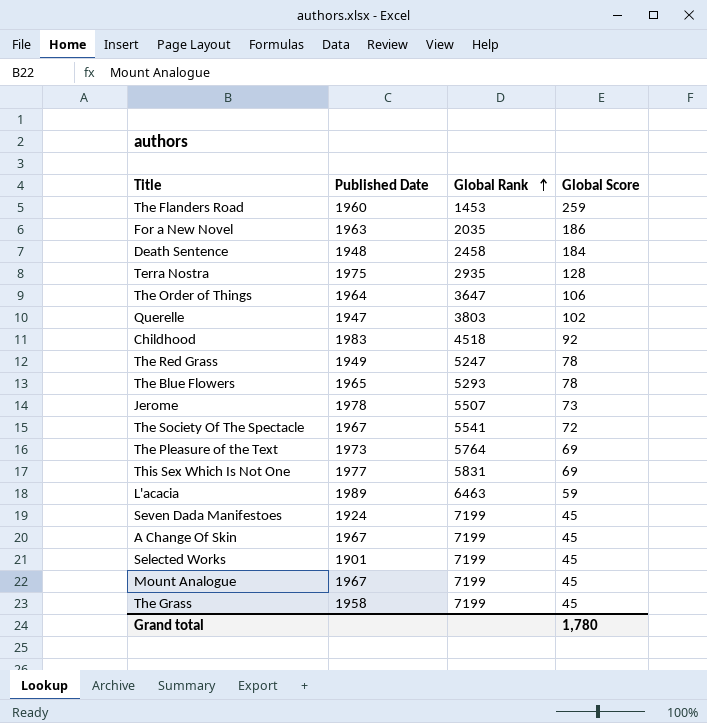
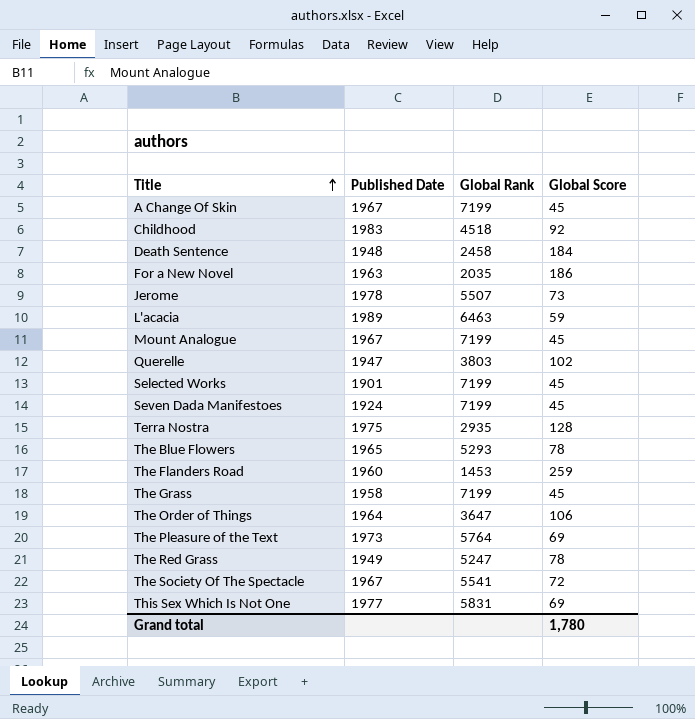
row order: Global Rank ascending -> Title ascending

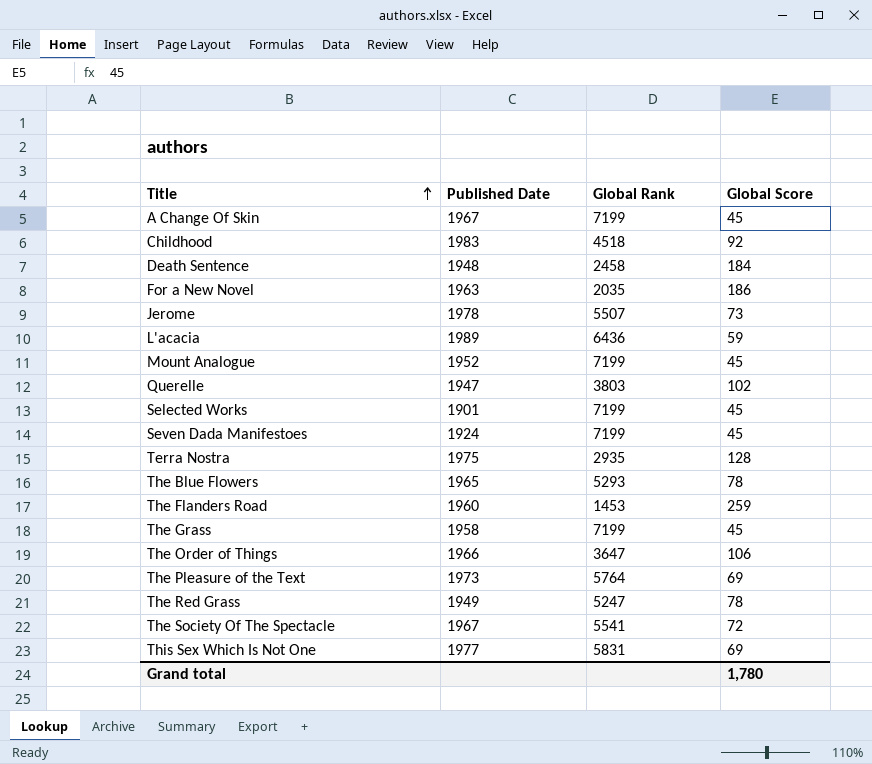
L'acacia | Global Rank: 6463 -> 6436
Mount Analogue | Published Date: 1967 -> 1952
The Order of Things | Published Date: 1964 -> 1966

